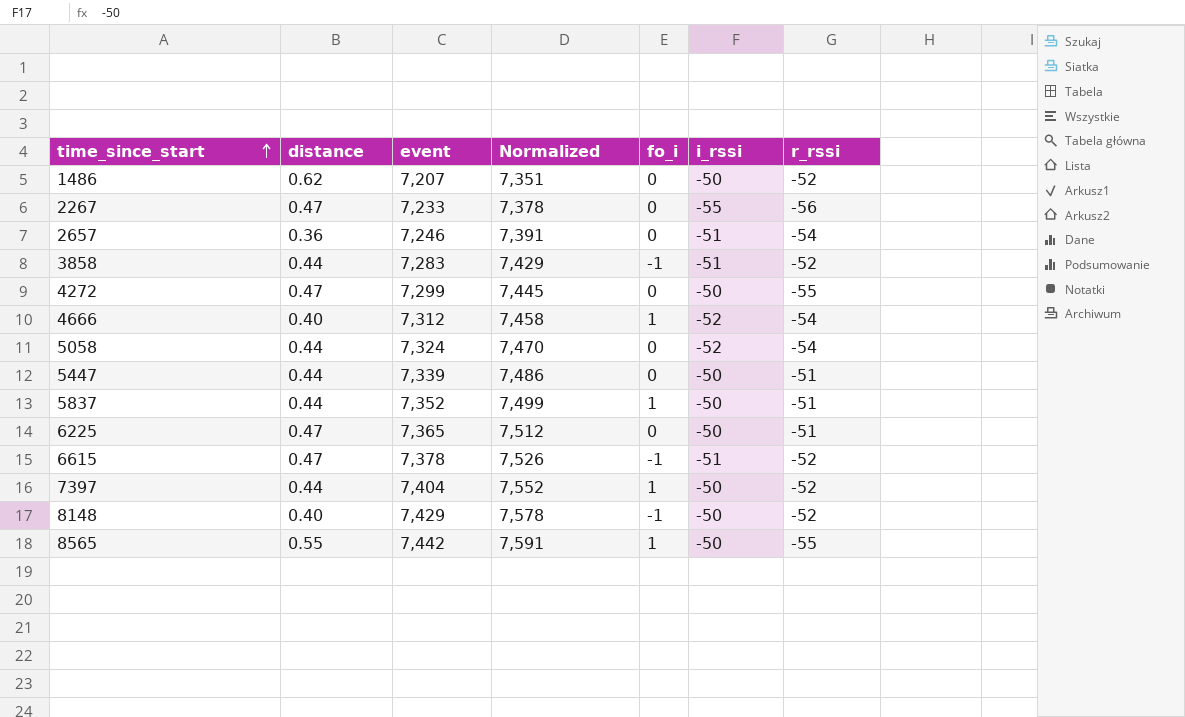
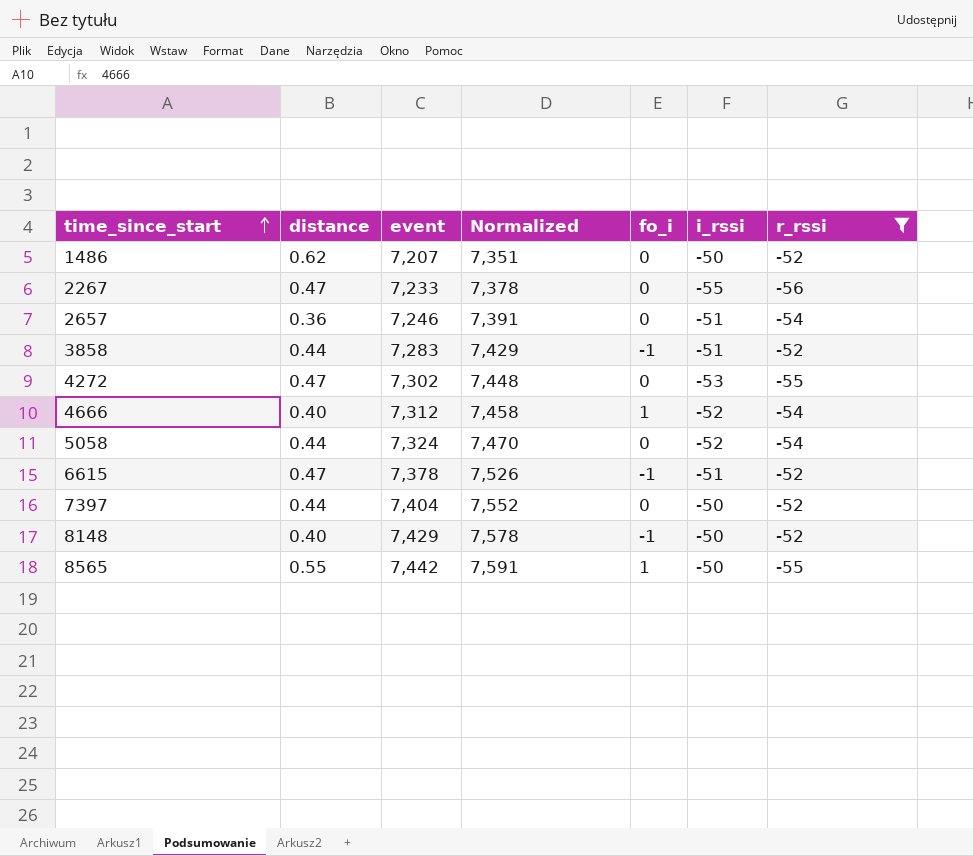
filter: none -> r_rssi != -51
4272 | event: 7,299 -> 7,302
4272 | Normalized: 7,445 -> 7,448
4272 | i_rssi: -50 -> -53
7397 | fo_i: 1 -> 0

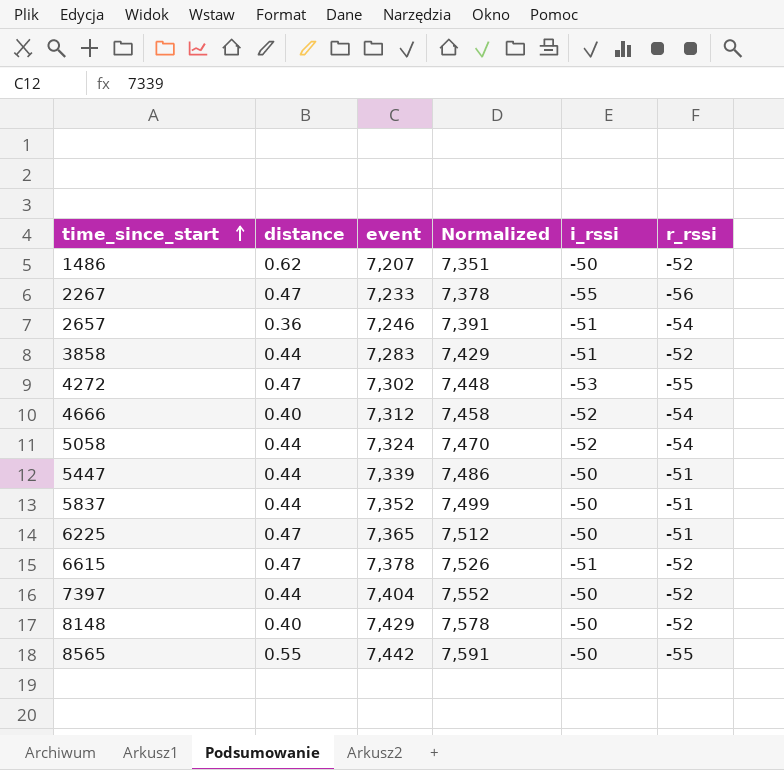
filter: r_rssi != -51 -> none
column fo_i | position: 5 -> none

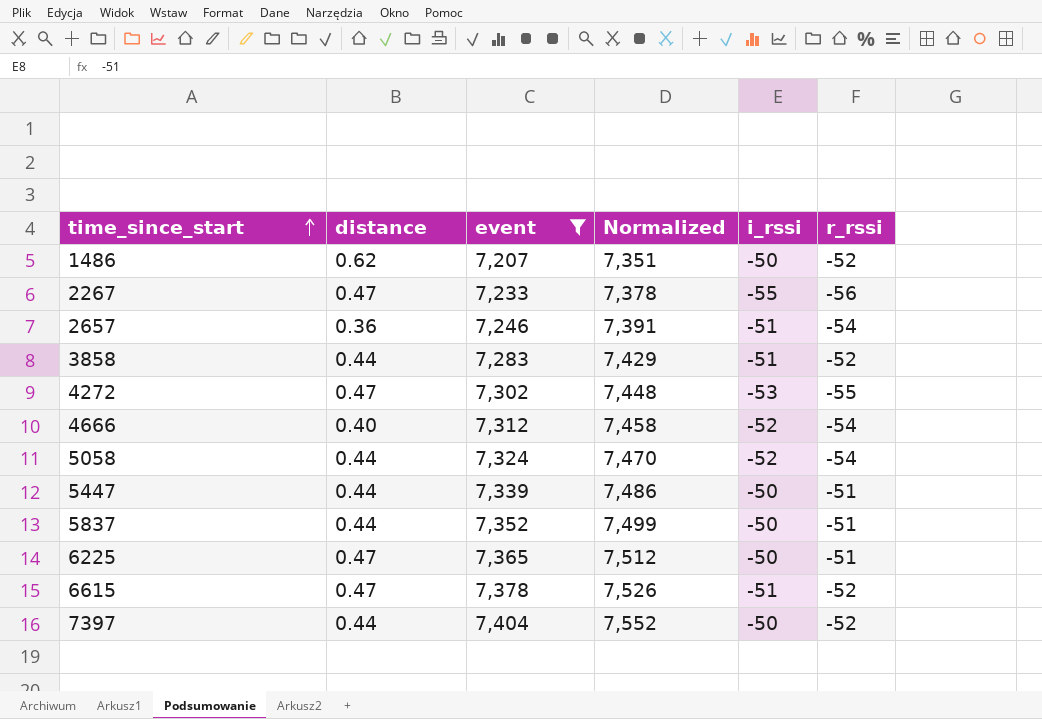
filter: none -> event <= 7,404

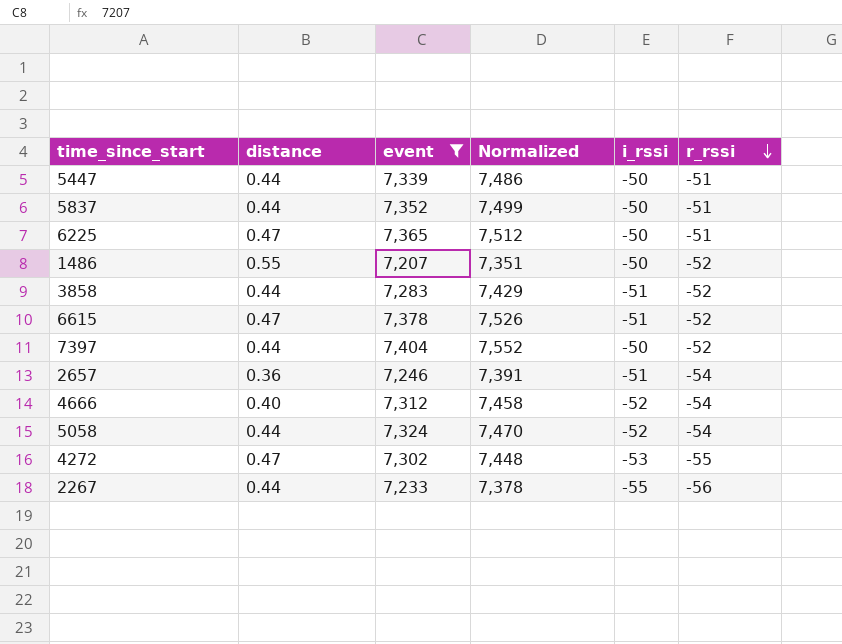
row order: time_since_start ascending -> r_rssi descending
1486 | distance: 0.62 -> 0.55
2267 | distance: 0.47 -> 0.44

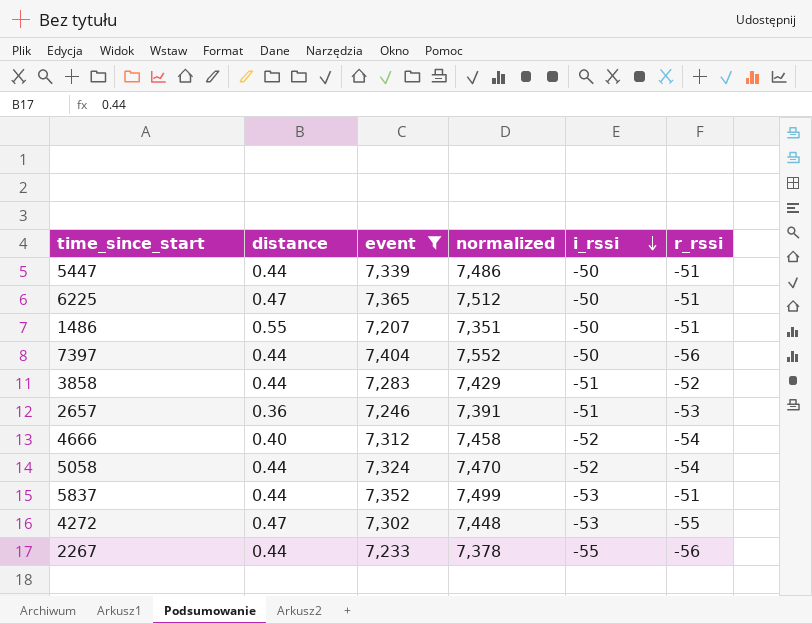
row order: r_rssi descending -> i_rssi descending
column name: Normalized -> normalized
row 6615: 0.47 | 7,378 | 7,526 | -51 | -52 -> none
1486 | r_rssi: -52 -> -51
7397 | r_rssi: -52 -> -56
2657 | r_rssi: -54 -> -53
5837 | i_rssi: -50 -> -53

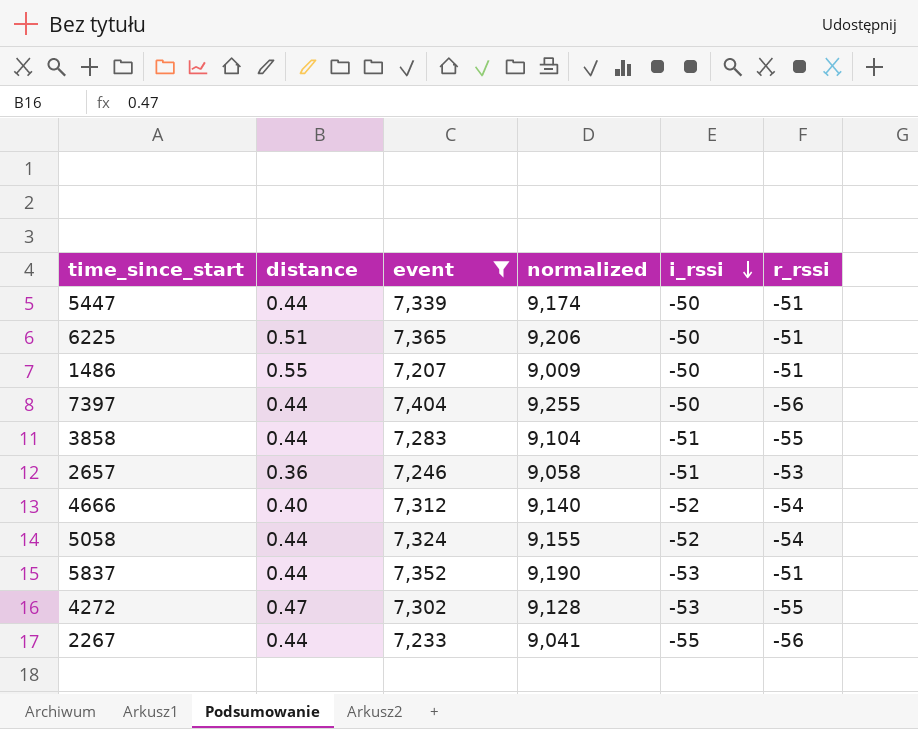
column normalized | formula: [event] * 1.02 -> [event] * 1.25
6225 | distance: 0.47 -> 0.51
3858 | r_rssi: -52 -> -55

